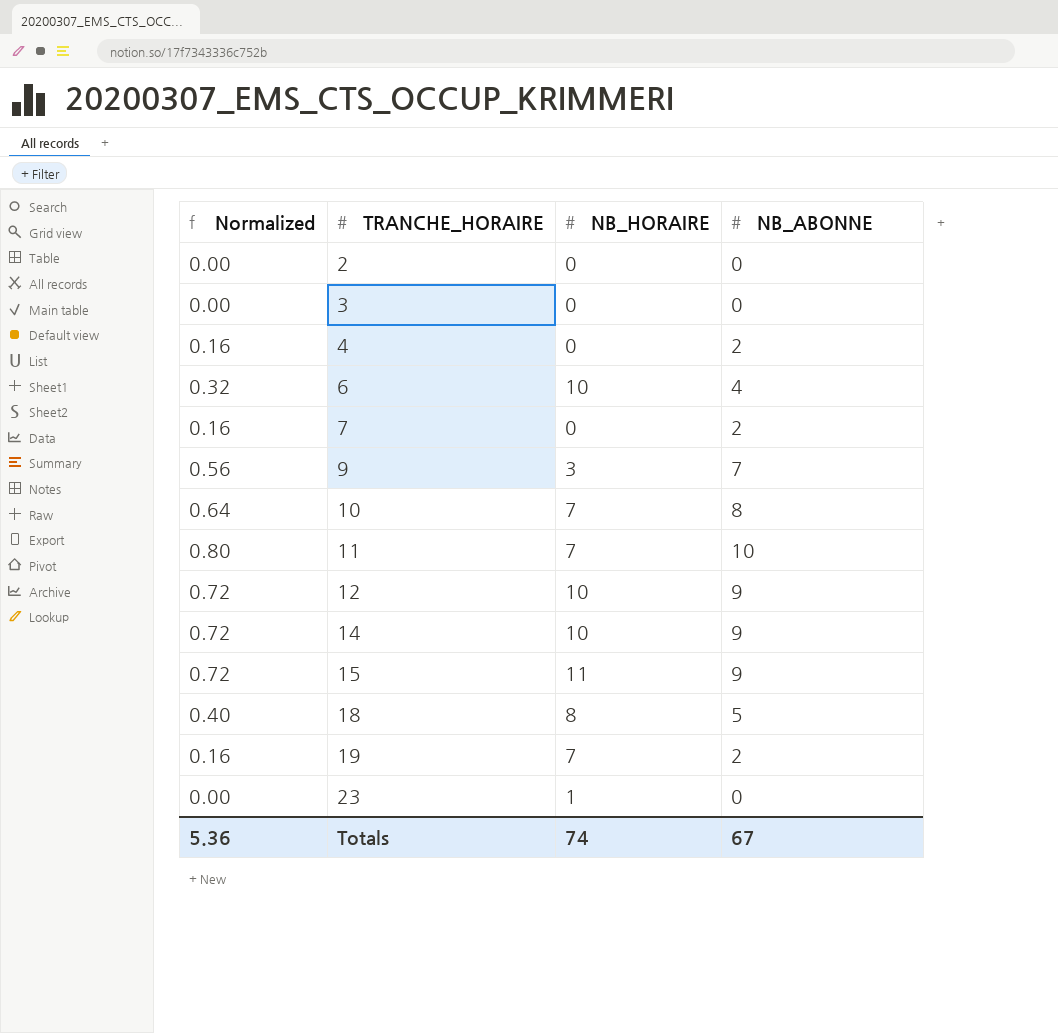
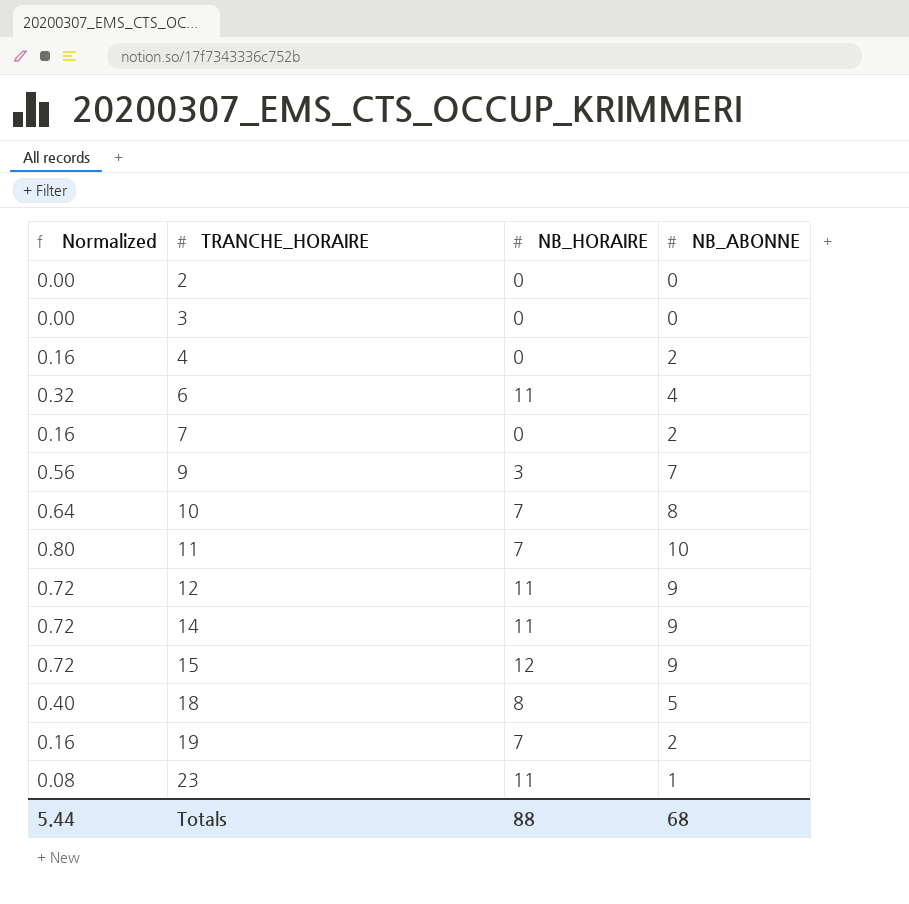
6 | NB_HORAIRE: 10 -> 11
12 | NB_HORAIRE: 10 -> 11
14 | NB_HORAIRE: 10 -> 11
15 | NB_HORAIRE: 11 -> 12
23 | Normalized: 0.00 -> 0.08
23 | NB_HORAIRE: 1 -> 11
23 | NB_ABONNE: 0 -> 1
Totals | Normalized: 5.36 -> 5.44
Totals | NB_HORAIRE: 74 -> 88
Totals | NB_ABONNE: 67 -> 68

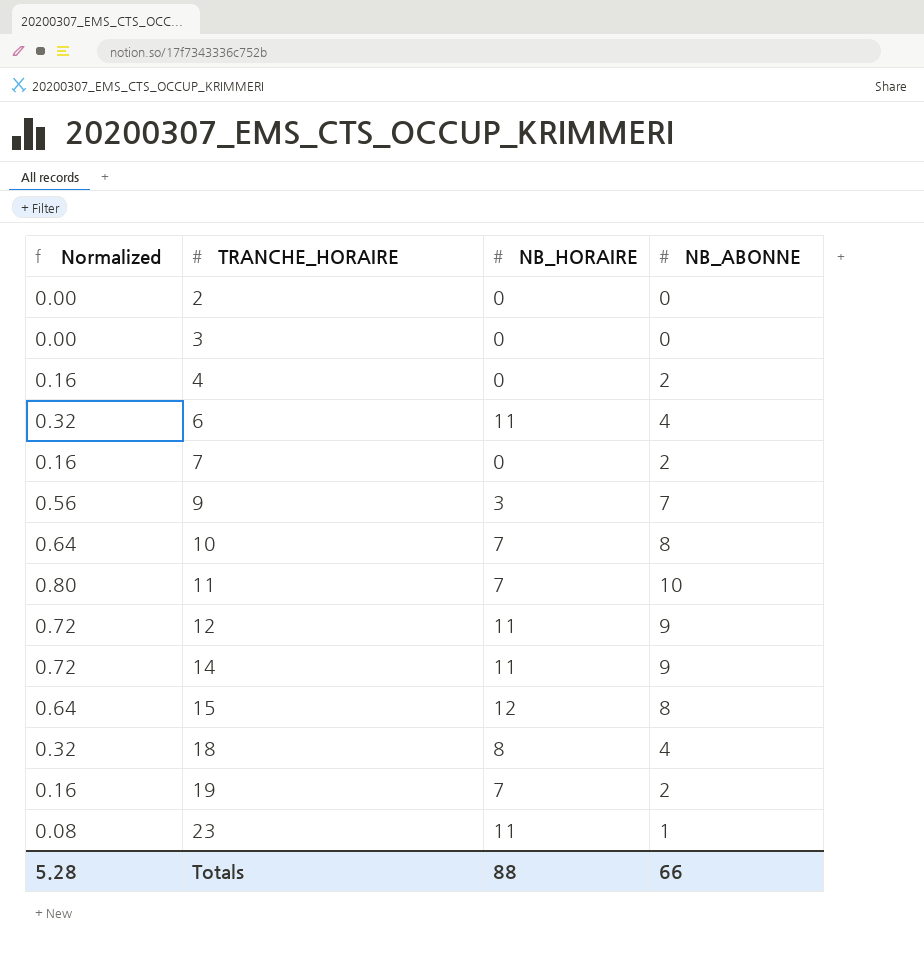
15 | Normalized: 0.72 -> 0.64
15 | NB_ABONNE: 9 -> 8
18 | Normalized: 0.40 -> 0.32
18 | NB_ABONNE: 5 -> 4
Totals | Normalized: 5.44 -> 5.28
Totals | NB_ABONNE: 68 -> 66

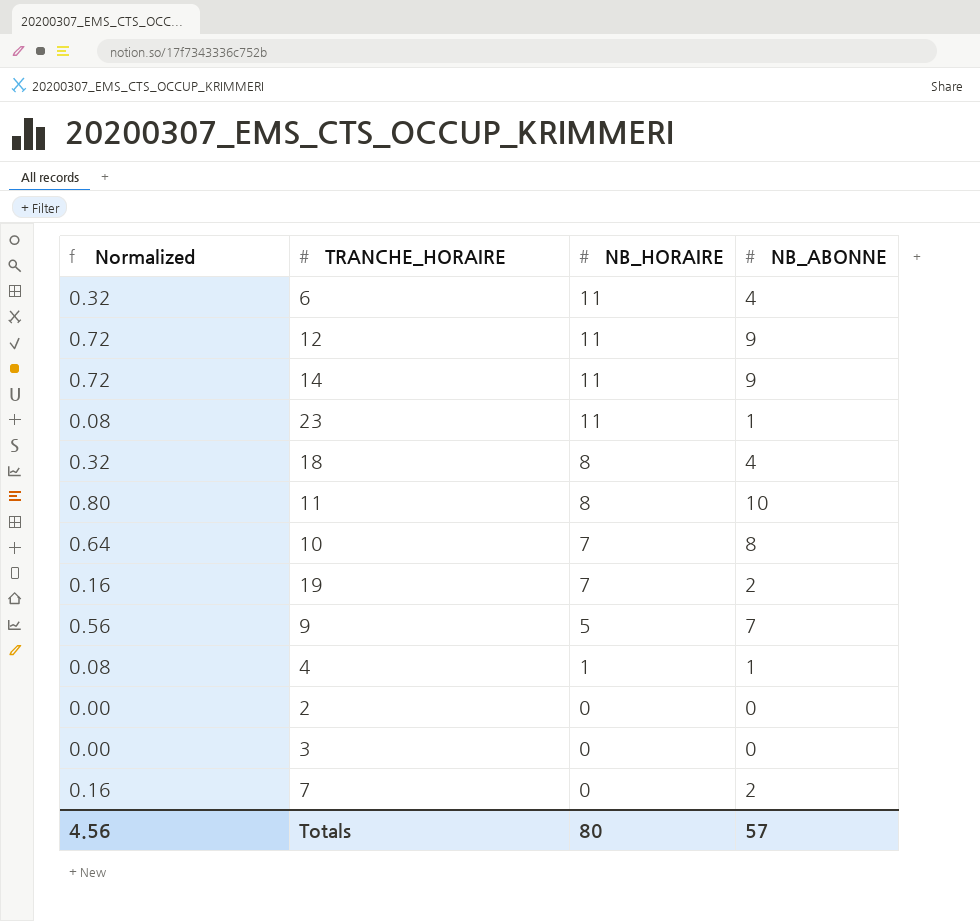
row order: TRANCHE_HORAIRE ascending -> NB_HORAIRE descending
row 15: 0.64 | 12 | 8 -> none
11 | NB_HORAIRE: 7 -> 8
9 | NB_HORAIRE: 3 -> 5
4 | Normalized: 0.16 -> 0.08
4 | NB_HORAIRE: 0 -> 1
4 | NB_ABONNE: 2 -> 1
Totals | Normalized: 5.28 -> 4.56
Totals | NB_HORAIRE: 88 -> 80
Totals | NB_ABONNE: 66 -> 57

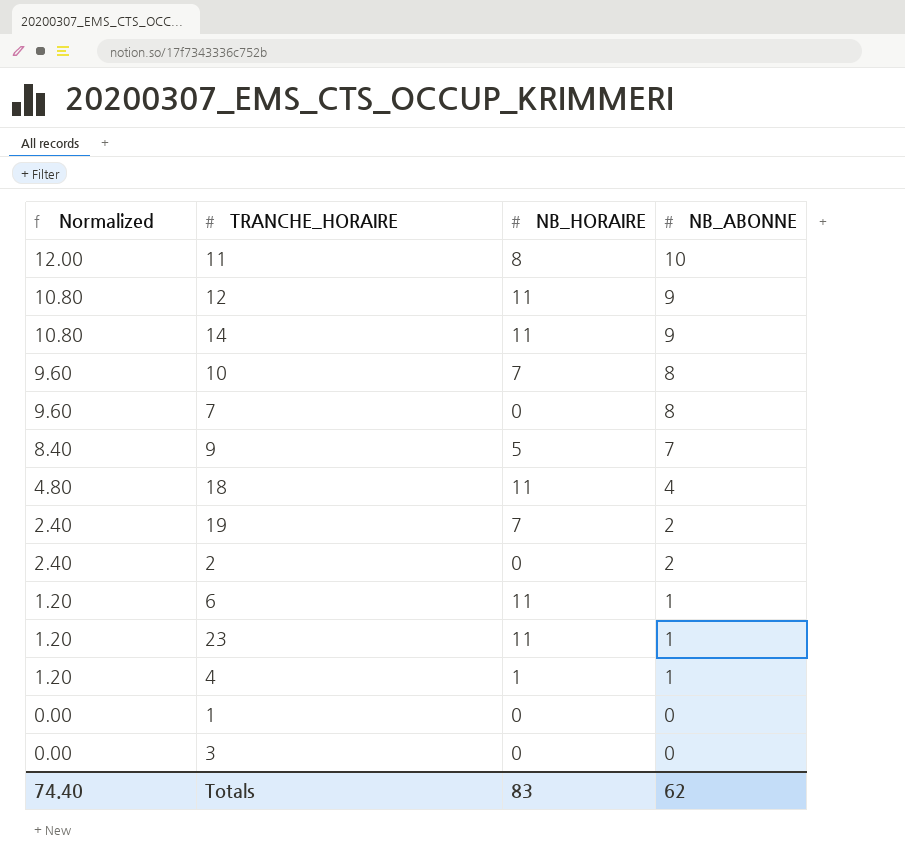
row order: NB_HORAIRE descending -> Normalized descending
column Normalized | formula: [NB_ABONNE] * 0.08 -> [NB_ABONNE] * 1.2
7 | NB_ABONNE: 2 -> 8
18 | NB_HORAIRE: 8 -> 11
2 | NB_ABONNE: 0 -> 2
6 | NB_ABONNE: 4 -> 1
row 1: none -> 0.00 | 0 | 0
Totals | Normalized: 4.56 -> 74.40
Totals | NB_HORAIRE: 80 -> 83
Totals | NB_ABONNE: 57 -> 62

